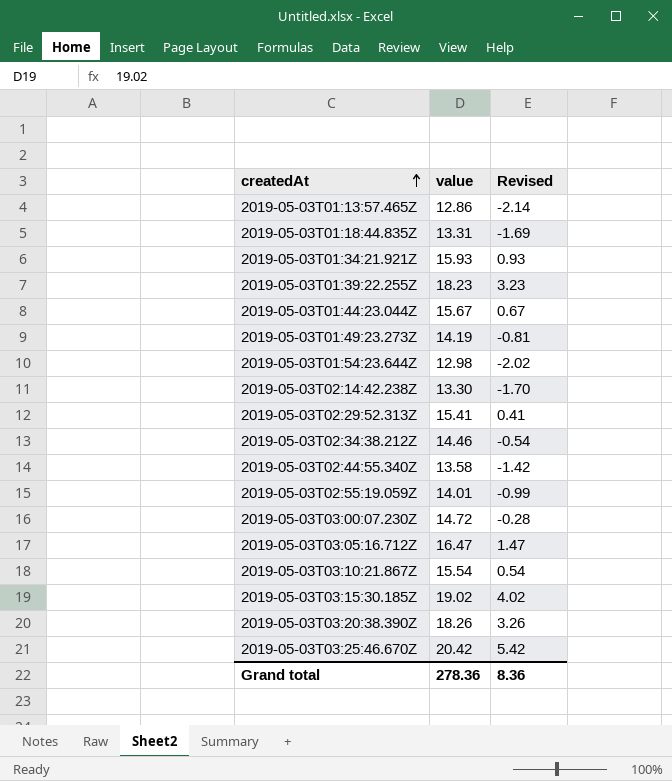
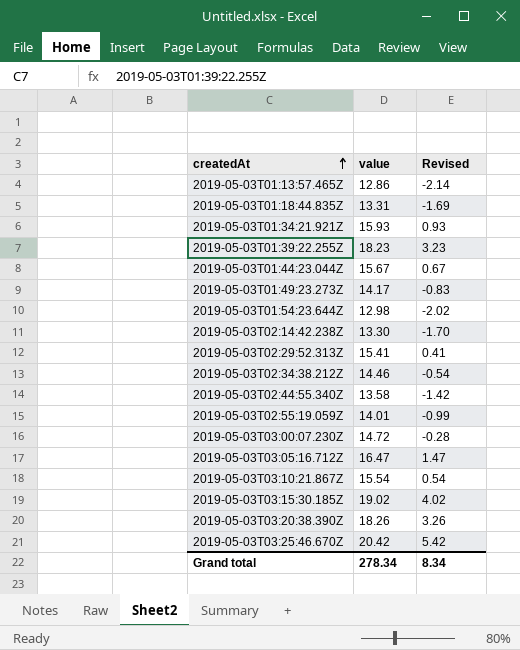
2019-05-03T01:49:23.273Z | value: 14.19 -> 14.17
2019-05-03T01:49:23.273Z | Revised: -0.81 -> -0.83
Grand total | value: 278.36 -> 278.34
Grand total | Revised: 8.36 -> 8.34

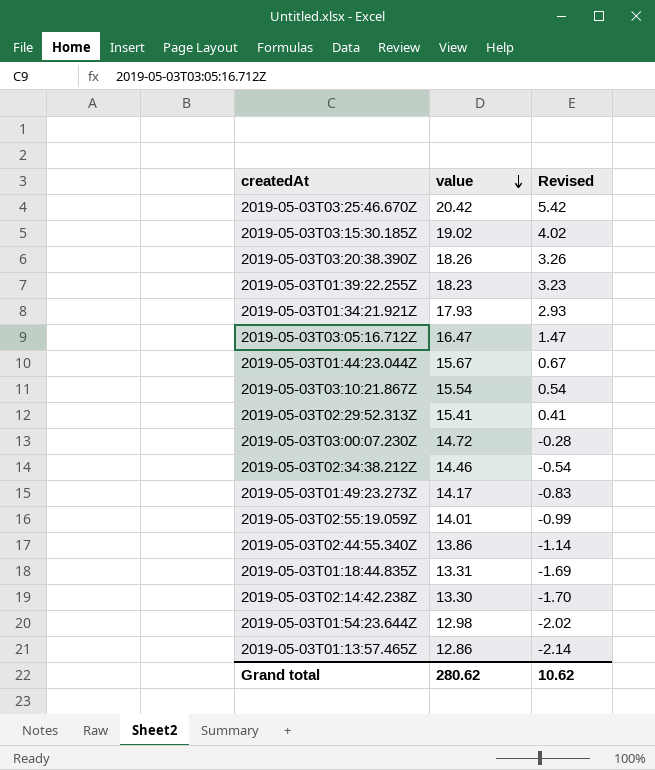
row order: createdAt ascending -> value descending
2019-05-03T01:34:21.921Z | value: 15.93 -> 17.93
2019-05-03T01:34:21.921Z | Revised: 0.93 -> 2.93
2019-05-03T02:44:55.340Z | value: 13.58 -> 13.86
2019-05-03T02:44:55.340Z | Revised: -1.42 -> -1.14
Grand total | value: 278.34 -> 280.62
Grand total | Revised: 8.34 -> 10.62

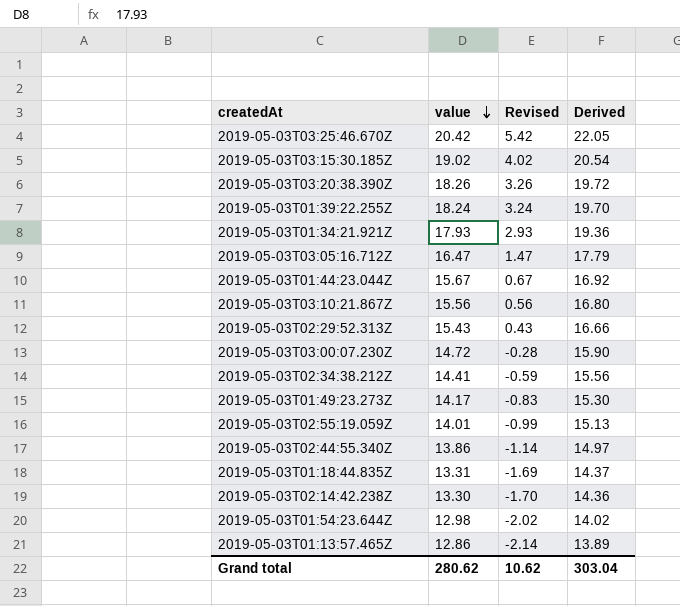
column Derived | formula: none -> [value] * 1.08
2019-05-03T01:39:22.255Z | value: 18.23 -> 18.24
2019-05-03T01:39:22.255Z | Revised: 3.23 -> 3.24
2019-05-03T03:10:21.867Z | value: 15.54 -> 15.56
2019-05-03T03:10:21.867Z | Revised: 0.54 -> 0.56
2019-05-03T02:29:52.313Z | value: 15.41 -> 15.43
2019-05-03T02:29:52.313Z | Revised: 0.41 -> 0.43
2019-05-03T02:34:38.212Z | value: 14.46 -> 14.41
2019-05-03T02:34:38.212Z | Revised: -0.54 -> -0.59

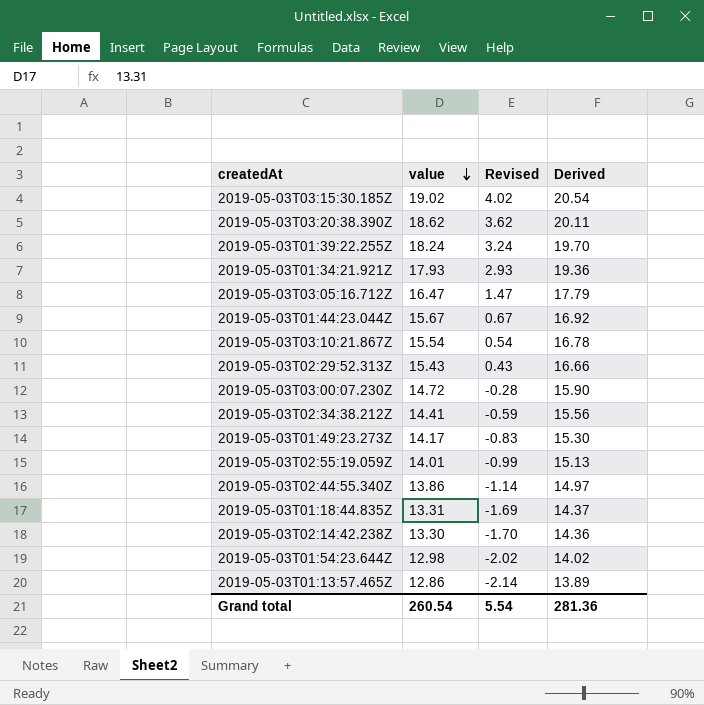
row 2019-05-03T03:25:46.670Z: 20.42 | 5.42 | 22.05 -> none
2019-05-03T03:20:38.390Z | value: 18.26 -> 18.62
2019-05-03T03:20:38.390Z | Revised: 3.26 -> 3.62
2019-05-03T03:20:38.390Z | Derived: 19.72 -> 20.11
2019-05-03T03:10:21.867Z | value: 15.56 -> 15.54
2019-05-03T03:10:21.867Z | Revised: 0.56 -> 0.54
2019-05-03T03:10:21.867Z | Derived: 16.80 -> 16.78
Grand total | value: 280.62 -> 260.54
Grand total | Revised: 10.62 -> 5.54
Grand total | Derived: 303.04 -> 281.36

